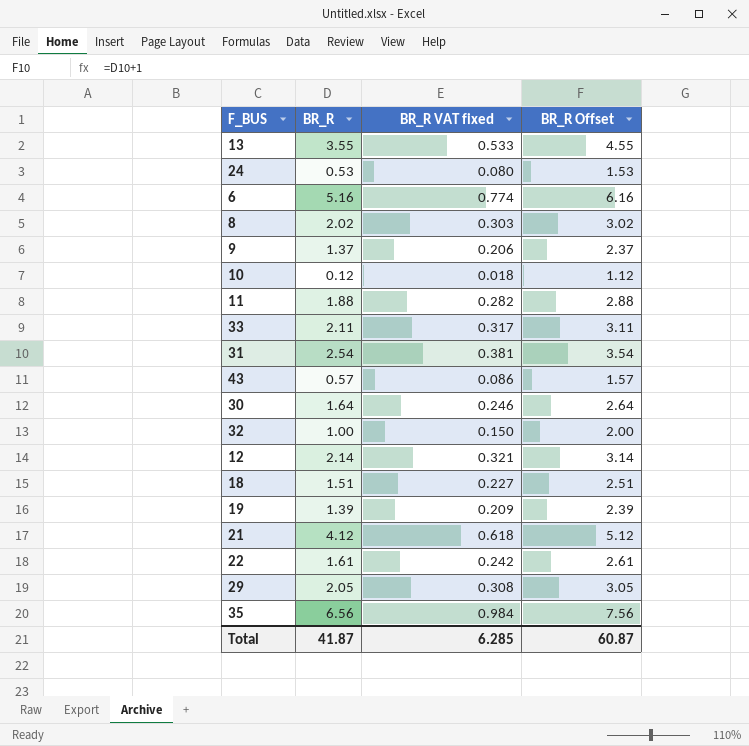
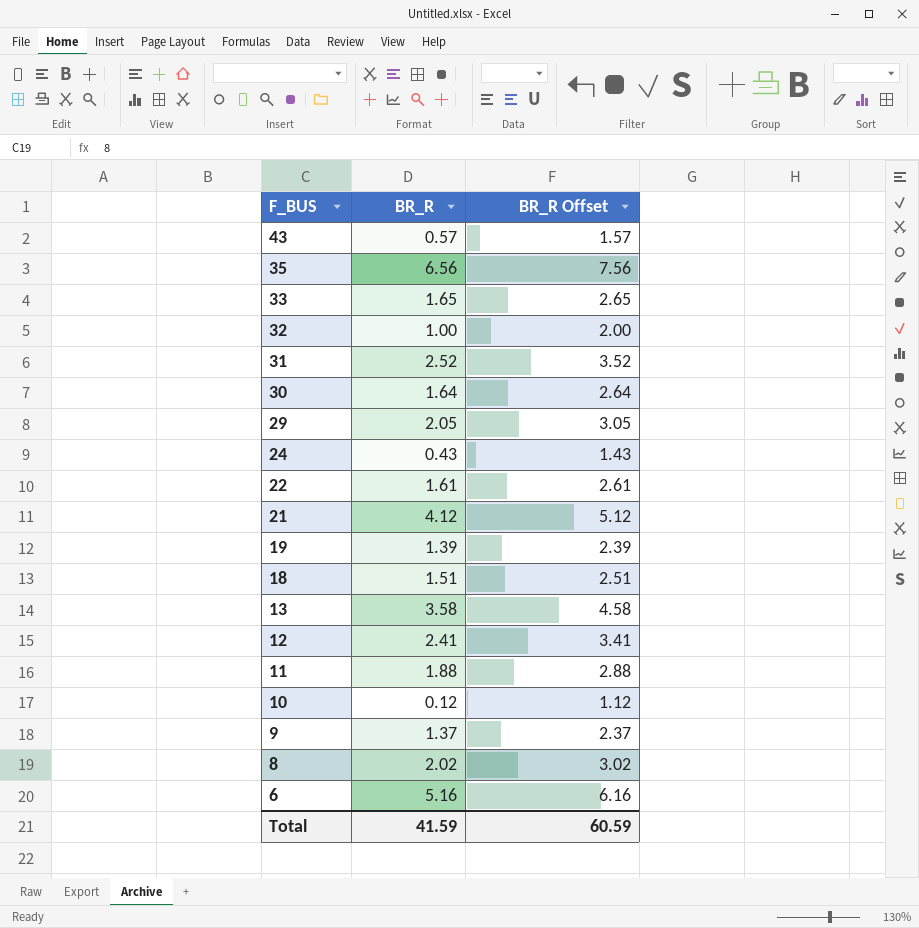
row order: none -> F_BUS descending
column BR_R VAT fixed | formula: [BR_R] * 0.15 -> none
33 | BR_R: 2.11 -> 1.65
33 | BR_R Offset: 3.11 -> 2.65
31 | BR_R: 2.54 -> 2.52
31 | BR_R Offset: 3.54 -> 3.52
24 | BR_R: 0.53 -> 0.43
24 | BR_R Offset: 1.53 -> 1.43
13 | BR_R: 3.55 -> 3.58
13 | BR_R Offset: 4.55 -> 4.58
12 | BR_R: 2.14 -> 2.41
12 | BR_R Offset: 3.14 -> 3.41
Total | BR_R: 41.87 -> 41.59
Total | BR_R Offset: 60.87 -> 60.59

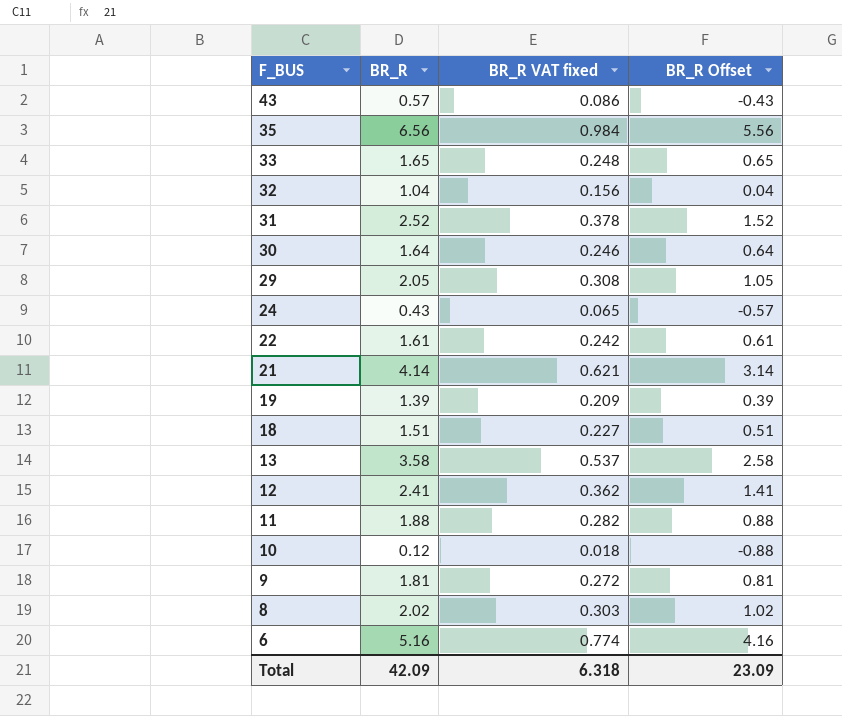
column BR_R VAT fixed | formula: none -> [BR_R] * 0.15
column BR_R Offset | formula: [BR_R] + 1 -> [BR_R] - 1
32 | BR_R: 1.00 -> 1.04
21 | BR_R: 4.12 -> 4.14
9 | BR_R: 1.37 -> 1.81
Total | BR_R: 41.59 -> 42.09
Total | BR_R Offset: 60.59 -> 23.09

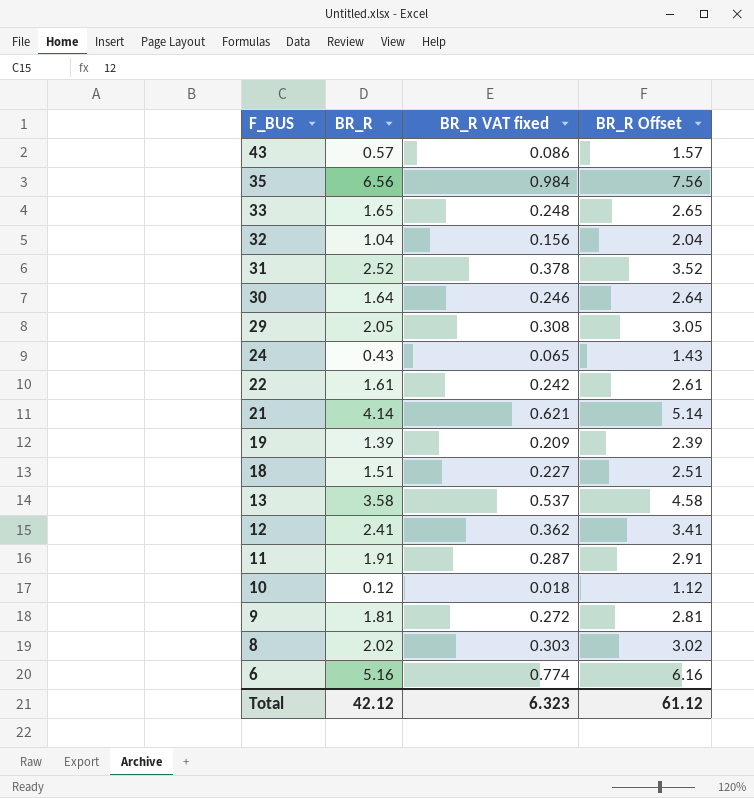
column BR_R Offset | formula: [BR_R] - 1 -> [BR_R] + 1
11 | BR_R: 1.88 -> 1.91
11 | BR_R VAT fixed: 0.282 -> 0.287
Total | BR_R: 42.09 -> 42.12
Total | BR_R VAT fixed: 6.318 -> 6.323
Total | BR_R Offset: 23.09 -> 61.12

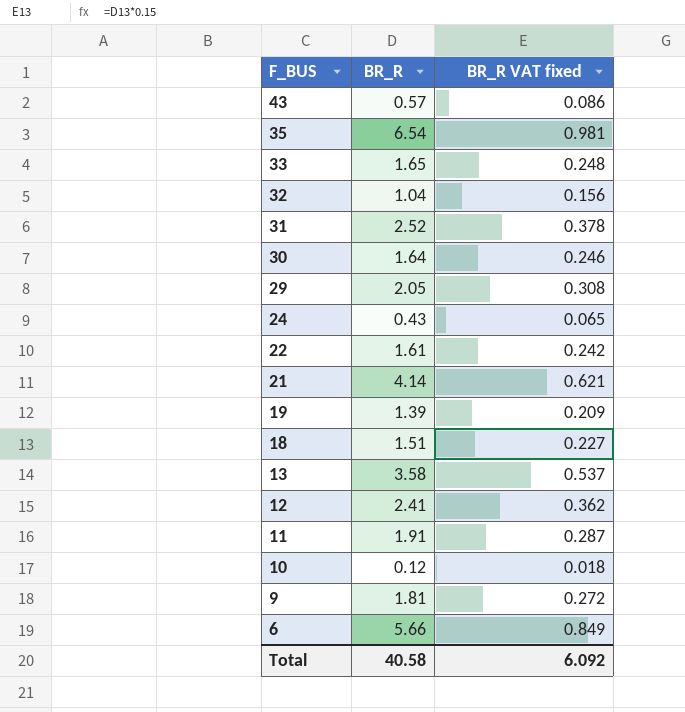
column BR_R Offset | formula: [BR_R] + 1 -> none
row 8: 2.02 | 0.303 | 3.02 -> none
35 | BR_R: 6.56 -> 6.54
35 | BR_R VAT fixed: 0.984 -> 0.981
6 | BR_R: 5.16 -> 5.66
6 | BR_R VAT fixed: 0.774 -> 0.849
Total | BR_R: 42.12 -> 40.58
Total | BR_R VAT fixed: 6.323 -> 6.092

